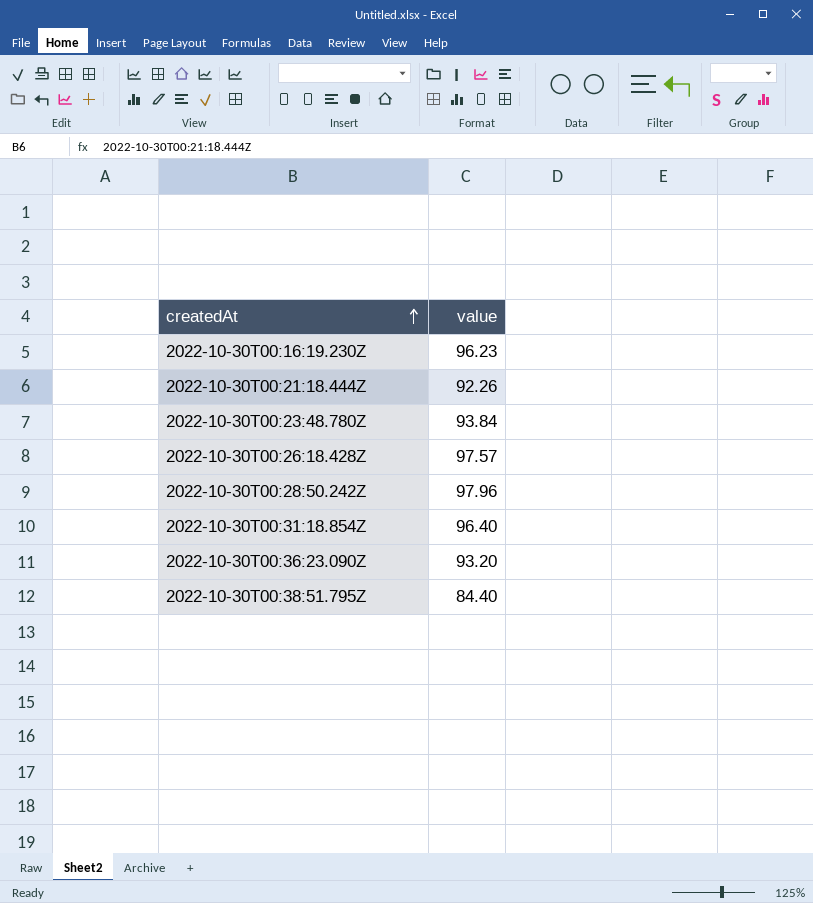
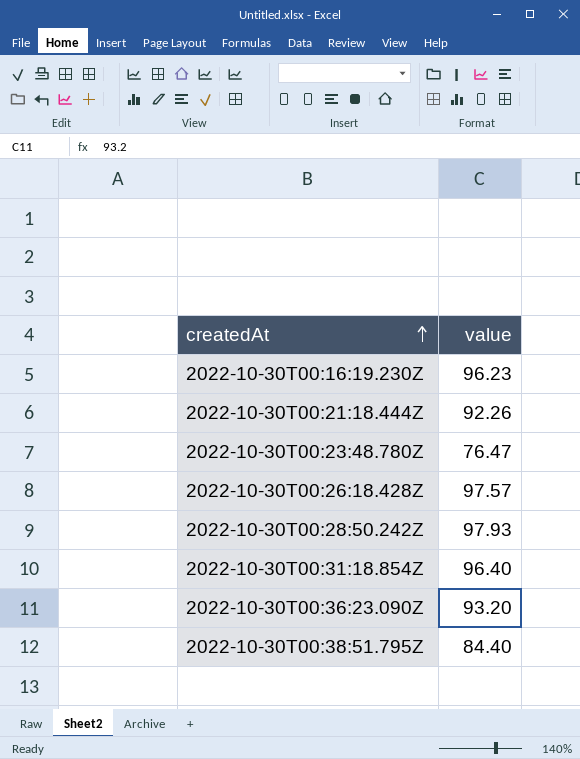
2022-10-30T00:23:48.780Z | value: 93.84 -> 76.47
2022-10-30T00:28:50.242Z | value: 97.96 -> 97.93

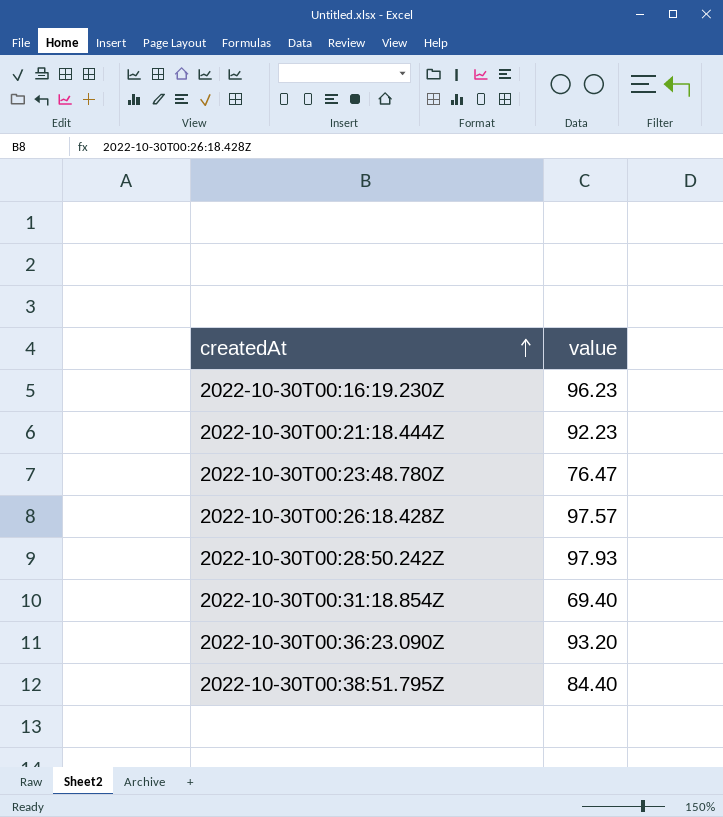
2022-10-30T00:21:18.444Z | value: 92.26 -> 92.23
2022-10-30T00:31:18.854Z | value: 96.40 -> 69.40

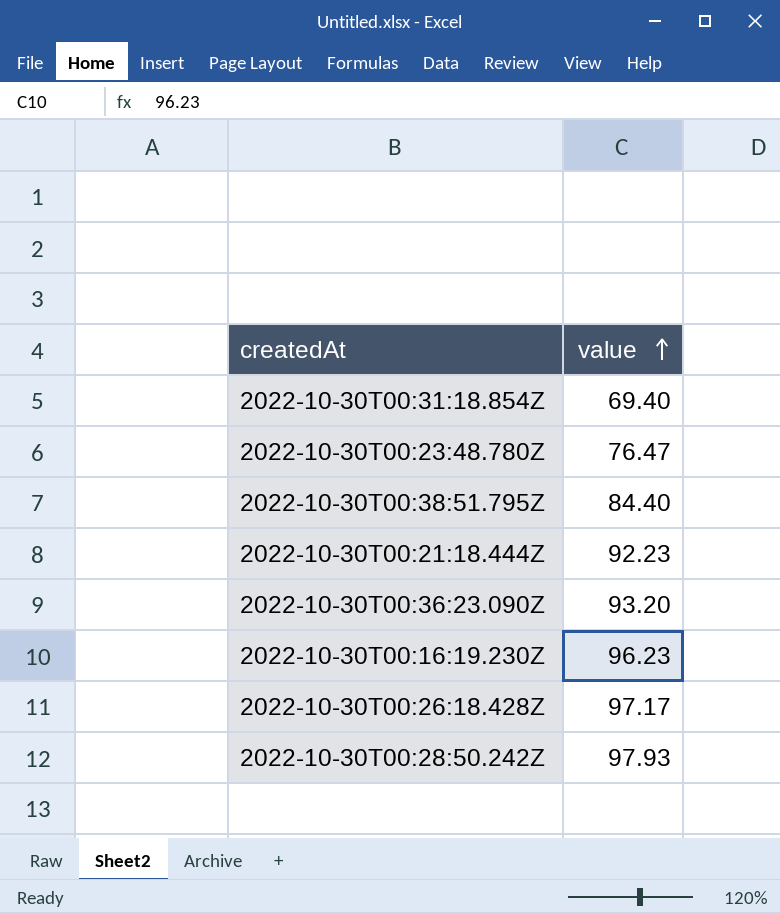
row order: createdAt ascending -> value ascending
2022-10-30T00:26:18.428Z | value: 97.57 -> 97.17

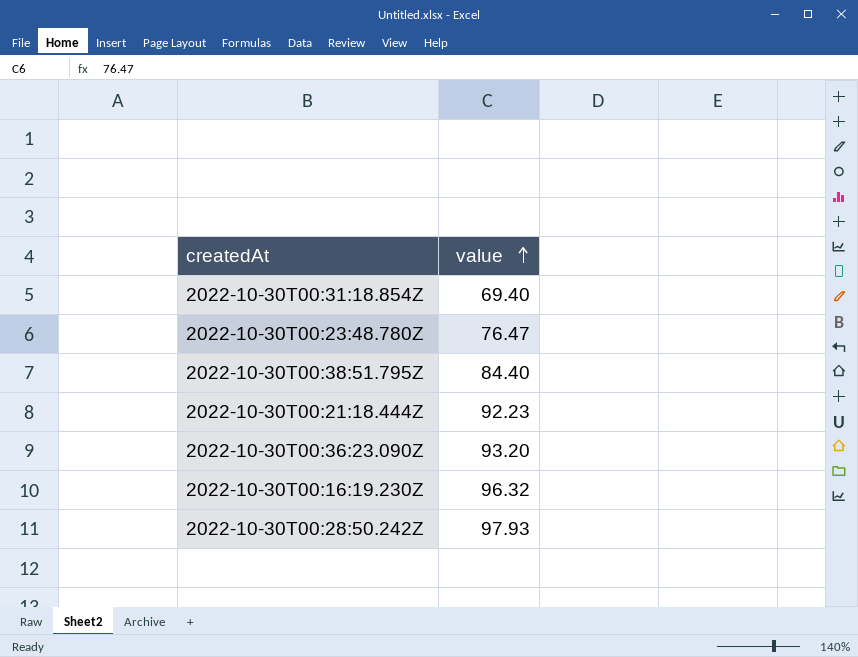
row 2022-10-30T00:26:18.428Z: 97.17 -> none
2022-10-30T00:16:19.230Z | value: 96.23 -> 96.32

